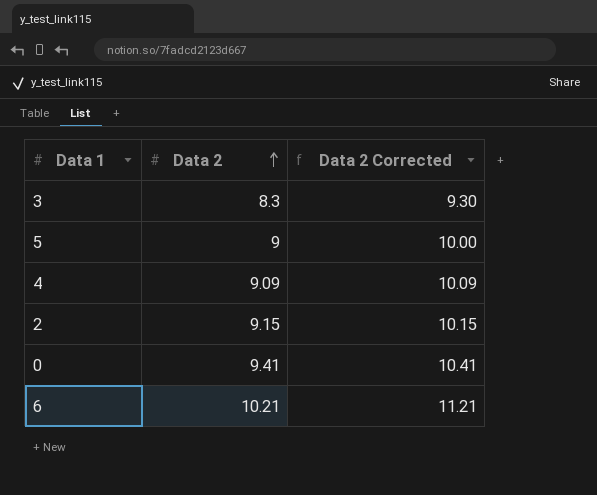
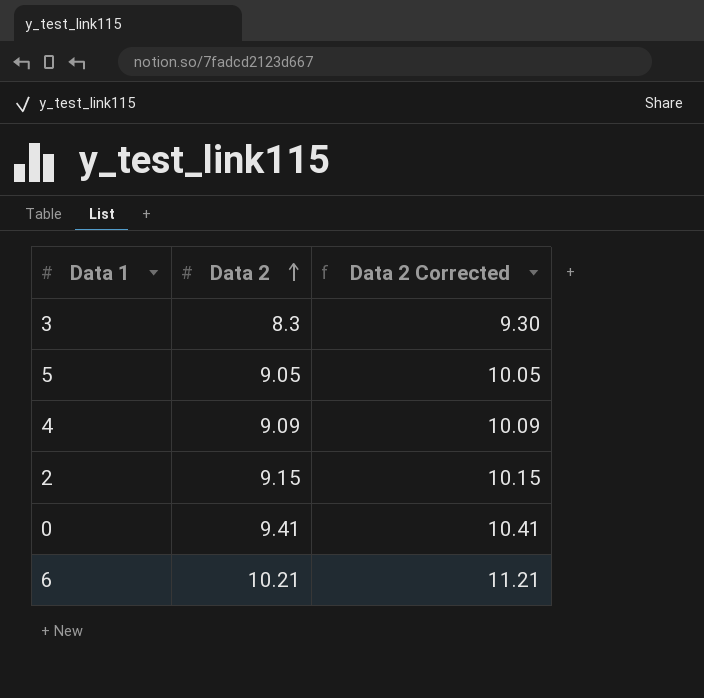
5 | Data 2: 9 -> 9.05
5 | Data 2 Corrected: 10.00 -> 10.05

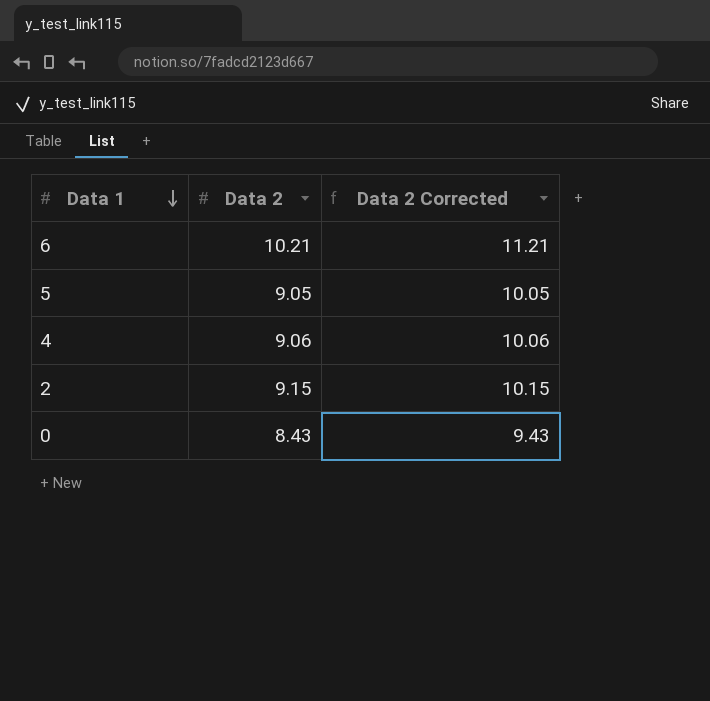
row order: Data 2 ascending -> Data 1 descending
row 3: 8.3 | 9.30 -> none
4 | Data 2: 9.09 -> 9.06
4 | Data 2 Corrected: 10.09 -> 10.06
0 | Data 2: 9.41 -> 8.43
0 | Data 2 Corrected: 10.41 -> 9.43

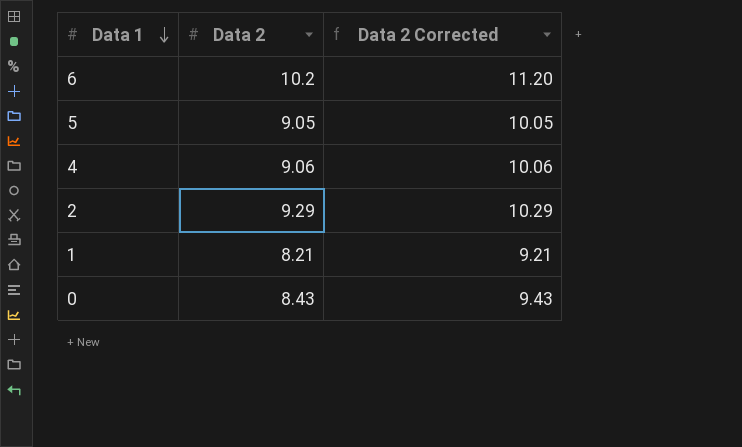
6 | Data 2: 10.21 -> 10.2
6 | Data 2 Corrected: 11.21 -> 11.20
2 | Data 2: 9.15 -> 9.29
2 | Data 2 Corrected: 10.15 -> 10.29
row 1: none -> 8.21 | 9.21

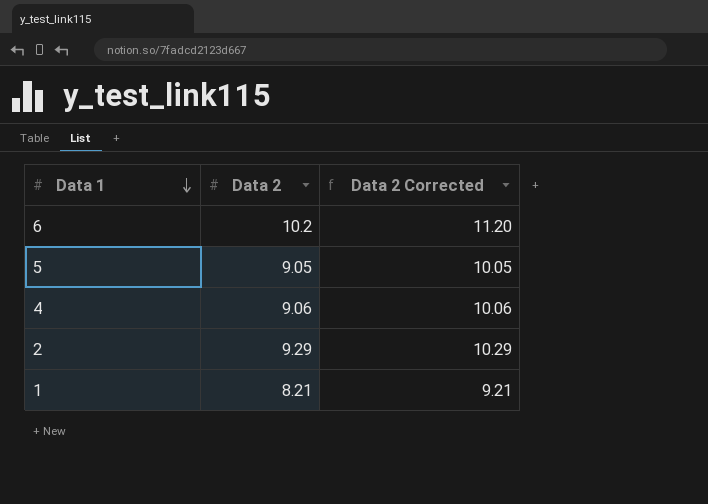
row 0: 8.43 | 9.43 -> none

